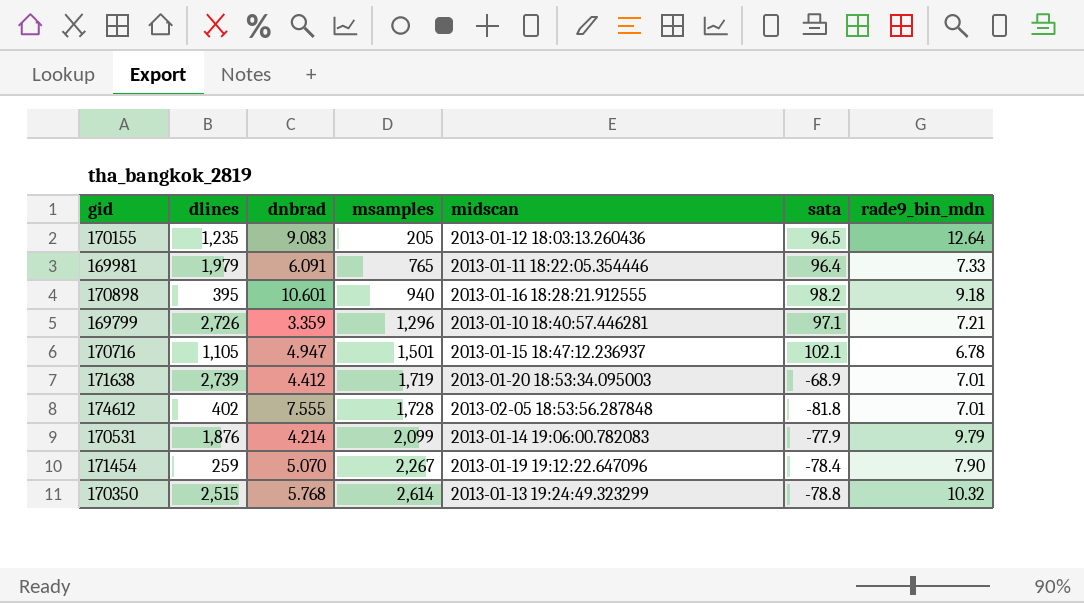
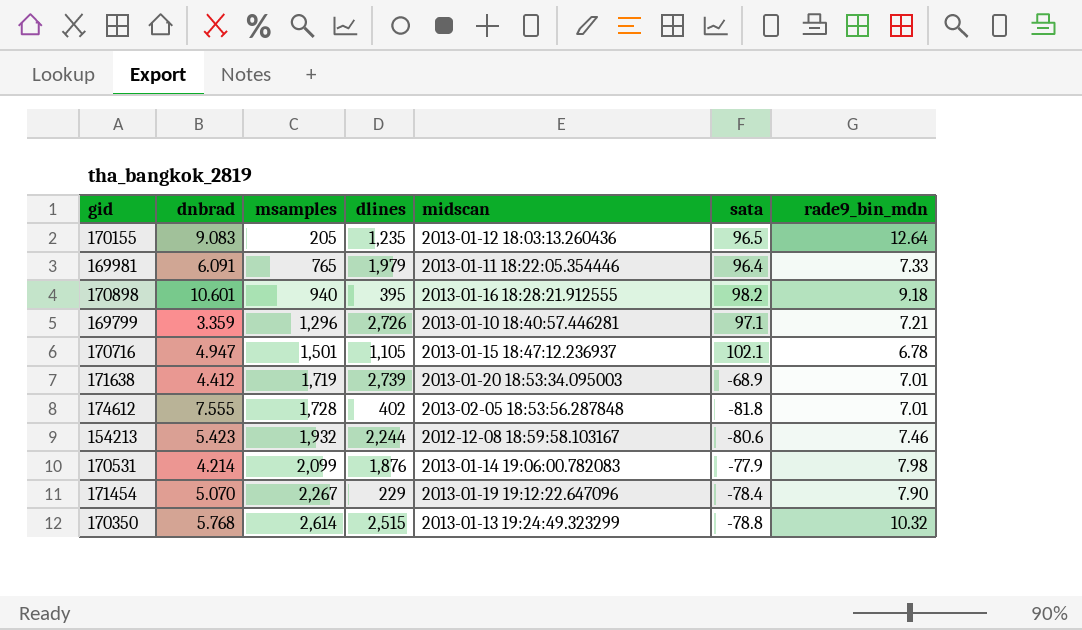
column dlines | position: 2 -> 4
row 154213: none -> 5.423 | 1,932 | 2,244 | 2012-12-08 18:59:58.103167 | -80.6 | 7.46
170531 | rade9_bin_mdn: 9.79 -> 7.98
171454 | dlines: 259 -> 229

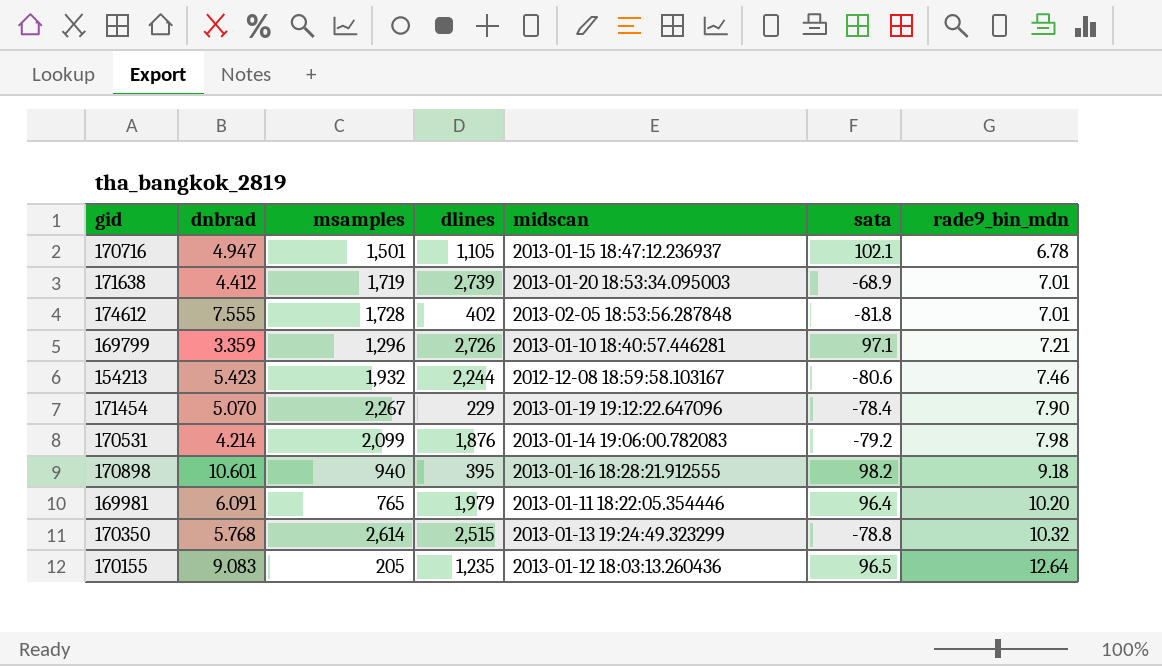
row order: msamples ascending -> rade9_bin_mdn ascending
170531 | sata: -77.9 -> -79.2
169981 | rade9_bin_mdn: 7.33 -> 10.20

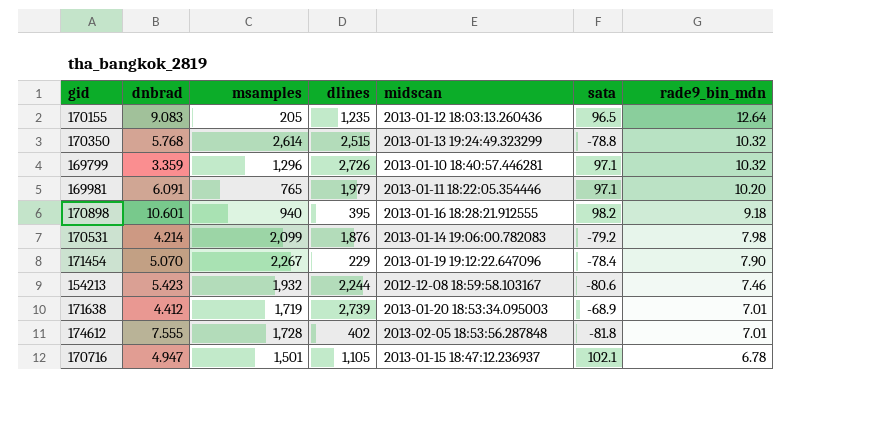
row order: rade9_bin_mdn ascending -> rade9_bin_mdn descending
169799 | rade9_bin_mdn: 7.21 -> 10.32
169981 | sata: 96.4 -> 97.1

